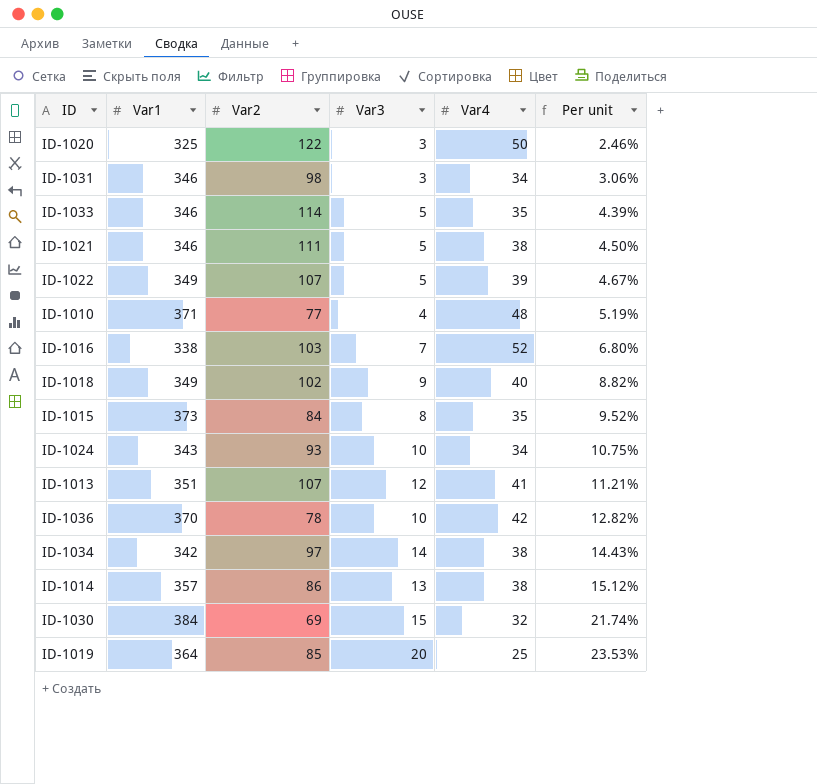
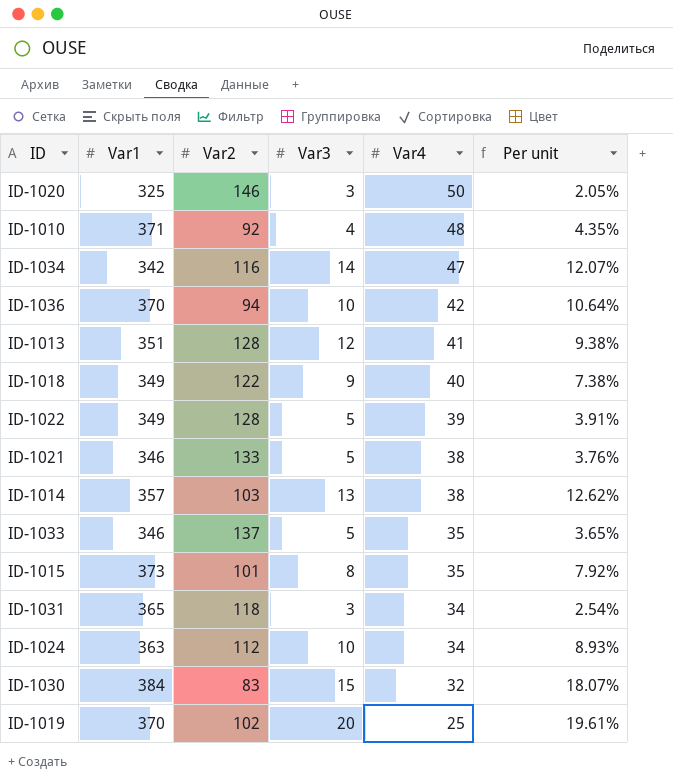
row order: Per unit ascending -> Var4 descending
row ID-1016: 338 | 103 | 7 | 52 | 6.80% -> none
ID-1020 | Var2: 122 -> 146
ID-1020 | Per unit: 2.46% -> 2.05%
ID-1010 | Var2: 77 -> 92
ID-1010 | Per unit: 5.19% -> 4.35%
ID-1034 | Var2: 97 -> 116
ID-1034 | Var4: 38 -> 47
ID-1034 | Per unit: 14.43% -> 12.07%
ID-1036 | Var2: 78 -> 94
ID-1036 | Per unit: 12.82% -> 10.64%
ID-1013 | Var2: 107 -> 128
ID-1013 | Per unit: 11.21% -> 9.38%
ID-1018 | Var2: 102 -> 122
ID-1018 | Per unit: 8.82% -> 7.38%
ID-1022 | Var2: 107 -> 128
ID-1022 | Per unit: 4.67% -> 3.91%
ID-1021 | Var2: 111 -> 133
ID-1021 | Per unit: 4.50% -> 3.76%
ID-1014 | Var2: 86 -> 103
ID-1014 | Per unit: 15.12% -> 12.62%
ID-1033 | Var2: 114 -> 137
ID-1033 | Per unit: 4.39% -> 3.65%
ID-1015 | Var2: 84 -> 101
ID-1015 | Per unit: 9.52% -> 7.92%
ID-1031 | Var1: 346 -> 365
ID-1031 | Var2: 98 -> 118
ID-1031 | Per unit: 3.06% -> 2.54%
ID-1024 | Var1: 343 -> 363
ID-1024 | Var2: 93 -> 112
ID-1024 | Per unit: 10.75% -> 8.93%
ID-1030 | Var2: 69 -> 83
ID-1030 | Per unit: 21.74% -> 18.07%
ID-1019 | Var1: 364 -> 370
ID-1019 | Var2: 85 -> 102
ID-1019 | Per unit: 23.53% -> 19.61%

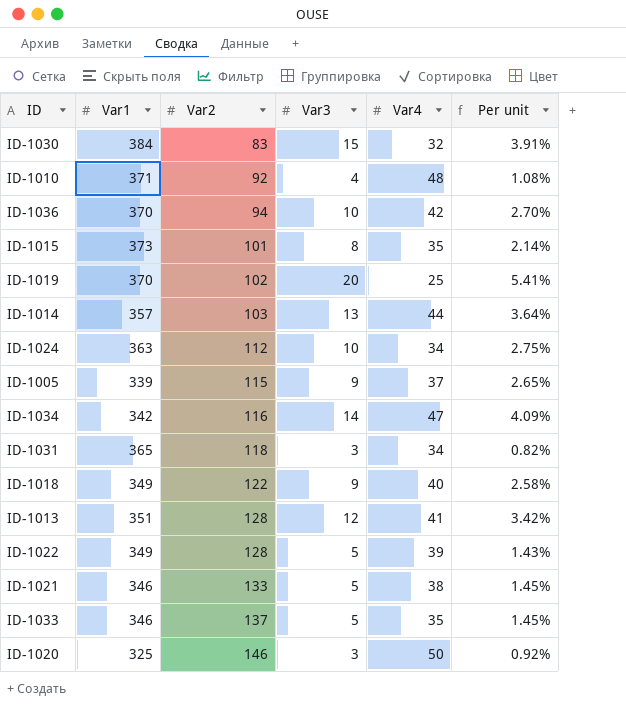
row order: Var4 descending -> Var2 ascending
column Per unit | formula: [Var3] / [Var2] -> [Var3] / [Var1]
ID-1014 | Var4: 38 -> 44
row ID-1005: none -> 339 | 115 | 9 | 37 | 2.65%

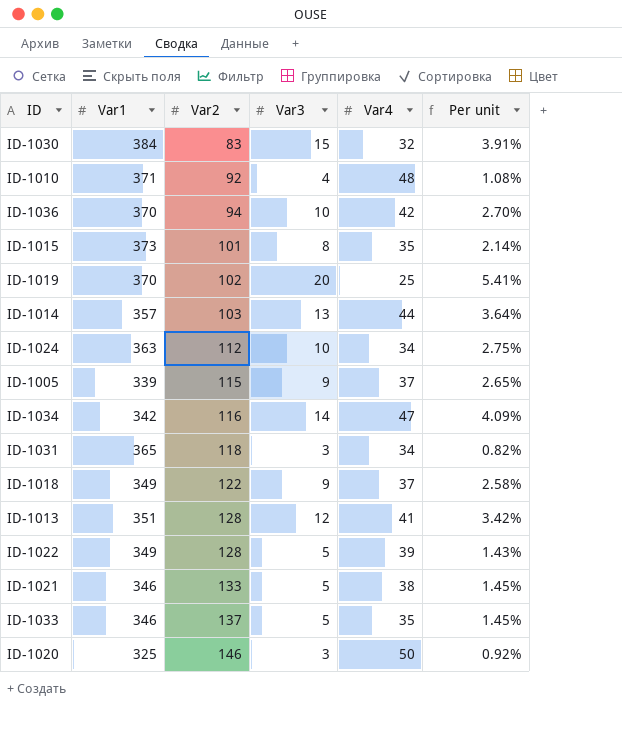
ID-1018 | Var4: 40 -> 37

